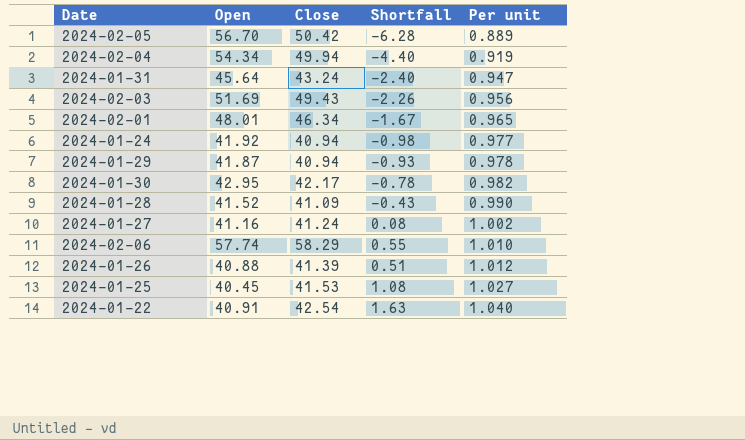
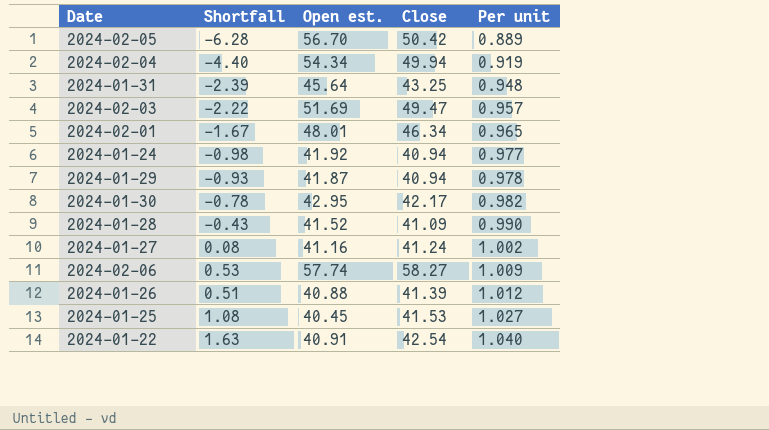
column Shortfall | position: 4 -> 2
column name: Open -> Open est.
2024-01-31 | Shortfall: -2.40 -> -2.39
2024-01-31 | Close: 43.24 -> 43.25
2024-01-31 | Per unit: 0.947 -> 0.948
2024-02-03 | Shortfall: -2.26 -> -2.22
2024-02-03 | Close: 49.43 -> 49.47
2024-02-03 | Per unit: 0.956 -> 0.957
2024-02-06 | Shortfall: 0.55 -> 0.53
2024-02-06 | Close: 58.29 -> 58.27
2024-02-06 | Per unit: 1.010 -> 1.009

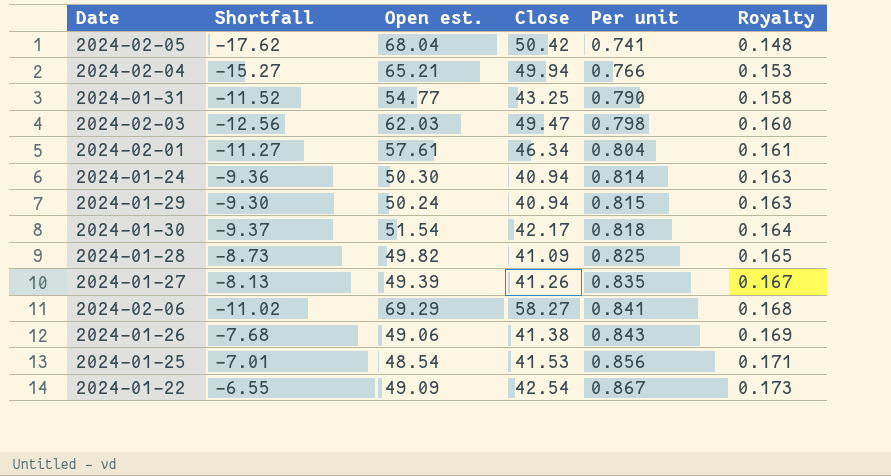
column Royalty | formula: none -> [Per unit] * 0.2
2024-02-05 | Shortfall: -6.28 -> -17.62
2024-02-05 | Open est.: 56.70 -> 68.04
2024-02-05 | Per unit: 0.889 -> 0.741
2024-02-04 | Shortfall: -4.40 -> -15.27
2024-02-04 | Open est.: 54.34 -> 65.21
2024-02-04 | Per unit: 0.919 -> 0.766
2024-01-31 | Shortfall: -2.39 -> -11.52
2024-01-31 | Open est.: 45.64 -> 54.77
2024-01-31 | Per unit: 0.948 -> 0.790
2024-02-03 | Shortfall: -2.22 -> -12.56
2024-02-03 | Open est.: 51.69 -> 62.03
2024-02-03 | Per unit: 0.957 -> 0.798
2024-02-01 | Shortfall: -1.67 -> -11.27
2024-02-01 | Open est.: 48.01 -> 57.61
2024-02-01 | Per unit: 0.965 -> 0.804
2024-01-24 | Shortfall: -0.98 -> -9.36
2024-01-24 | Open est.: 41.92 -> 50.30
2024-01-24 | Per unit: 0.977 -> 0.814
2024-01-29 | Shortfall: -0.93 -> -9.30
2024-01-29 | Open est.: 41.87 -> 50.24
2024-01-29 | Per unit: 0.978 -> 0.815
2024-01-30 | Shortfall: -0.78 -> -9.37
2024-01-30 | Open est.: 42.95 -> 51.54
2024-01-30 | Per unit: 0.982 -> 0.818
2024-01-28 | Shortfall: -0.43 -> -8.73
2024-01-28 | Open est.: 41.52 -> 49.82
2024-01-28 | Per unit: 0.990 -> 0.825
2024-01-27 | Shortfall: 0.08 -> -8.13
2024-01-27 | Open est.: 41.16 -> 49.39
2024-01-27 | Close: 41.24 -> 41.26
2024-01-27 | Per unit: 1.002 -> 0.835
2024-02-06 | Shortfall: 0.53 -> -11.02
2024-02-06 | Open est.: 57.74 -> 69.29
2024-02-06 | Per unit: 1.009 -> 0.841
2024-01-26 | Shortfall: 0.51 -> -7.68
2024-01-26 | Open est.: 40.88 -> 49.06
2024-01-26 | Close: 41.39 -> 41.38
2024-01-26 | Per unit: 1.012 -> 0.843
2024-01-25 | Shortfall: 1.08 -> -7.01
2024-01-25 | Open est.: 40.45 -> 48.54
2024-01-25 | Per unit: 1.027 -> 0.856
2024-01-22 | Shortfall: 1.63 -> -6.55
2024-01-22 | Open est.: 40.91 -> 49.09
2024-01-22 | Per unit: 1.040 -> 0.867

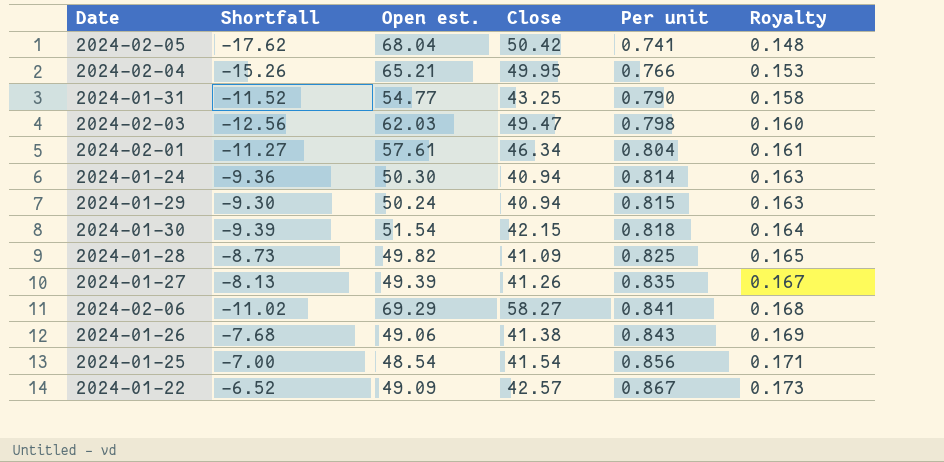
2024-02-04 | Shortfall: -15.27 -> -15.26
2024-02-04 | Close: 49.94 -> 49.95
2024-01-30 | Shortfall: -9.37 -> -9.39
2024-01-30 | Close: 42.17 -> 42.15
2024-01-25 | Shortfall: -7.01 -> -7.00
2024-01-25 | Close: 41.53 -> 41.54
2024-01-22 | Shortfall: -6.55 -> -6.52
2024-01-22 | Close: 42.54 -> 42.57

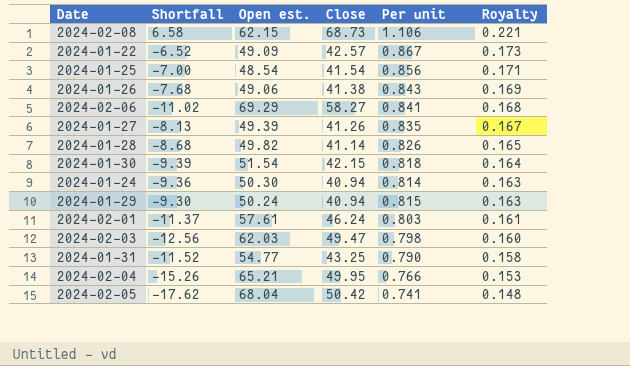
row order: Per unit ascending -> Royalty descending
row 2024-02-08: none -> 6.58 | 62.15 | 68.73 | 1.106 | 0.221
2024-01-28 | Shortfall: -8.73 -> -8.68
2024-01-28 | Close: 41.09 -> 41.14
2024-01-28 | Per unit: 0.825 -> 0.826
2024-02-01 | Shortfall: -11.27 -> -11.37
2024-02-01 | Close: 46.34 -> 46.24
2024-02-01 | Per unit: 0.804 -> 0.803

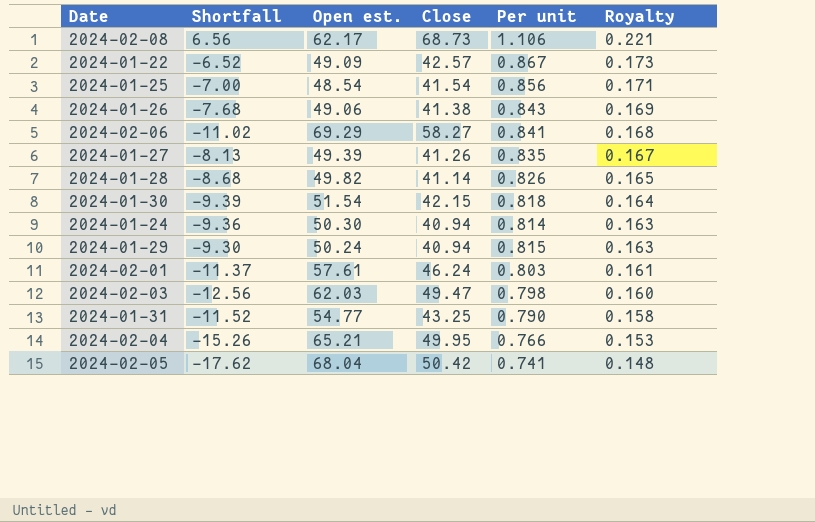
2024-02-08 | Shortfall: 6.58 -> 6.56
2024-02-08 | Open est.: 62.15 -> 62.17

